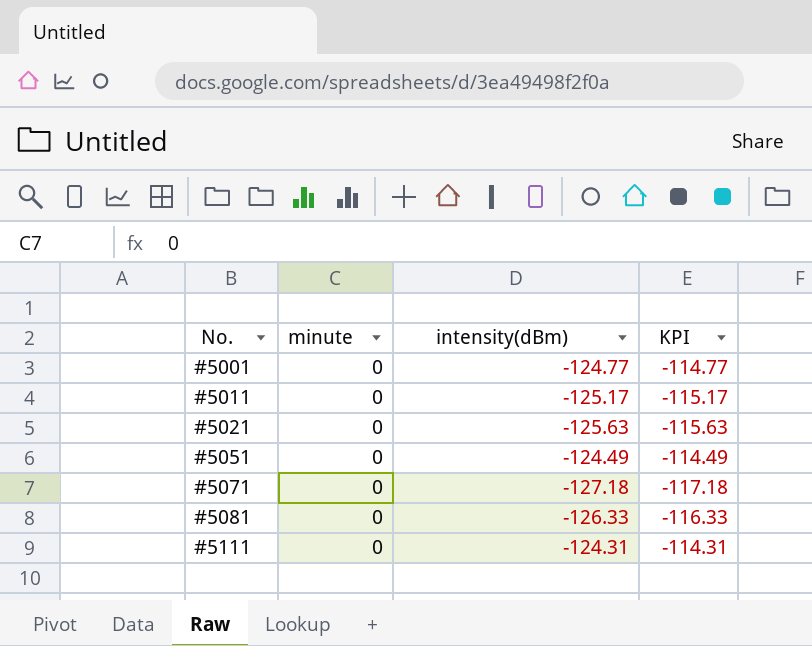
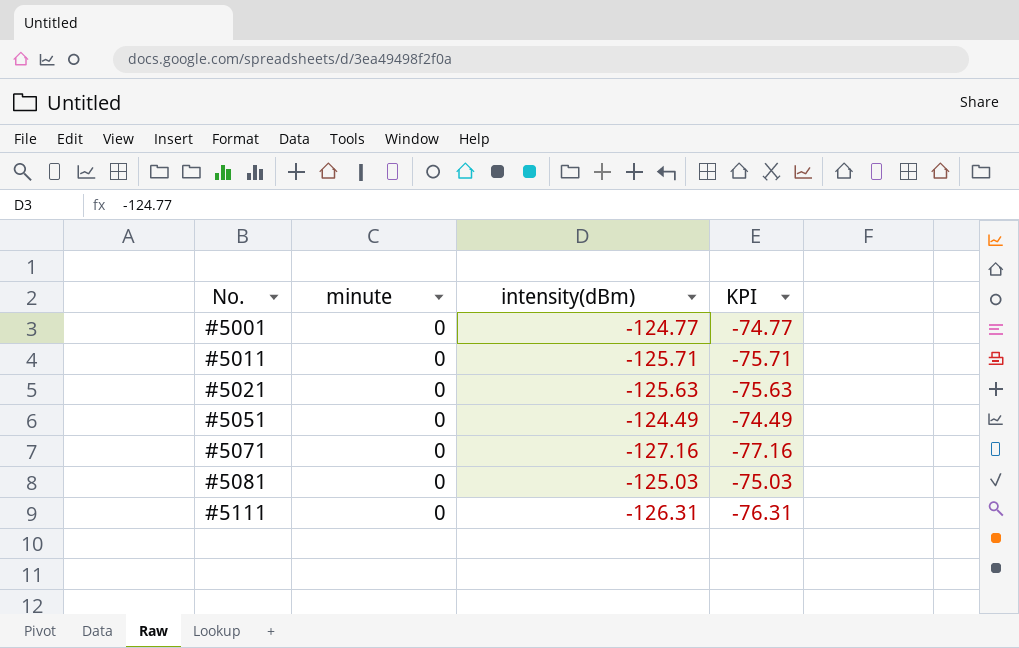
column KPI | formula: [intensity(dBm)] + 10 -> [intensity(dBm)] + 50
#5011 | intensity(dBm): -125.17 -> -125.71
#5071 | intensity(dBm): -127.18 -> -127.16
#5081 | intensity(dBm): -126.33 -> -125.03
#5111 | intensity(dBm): -124.31 -> -126.31

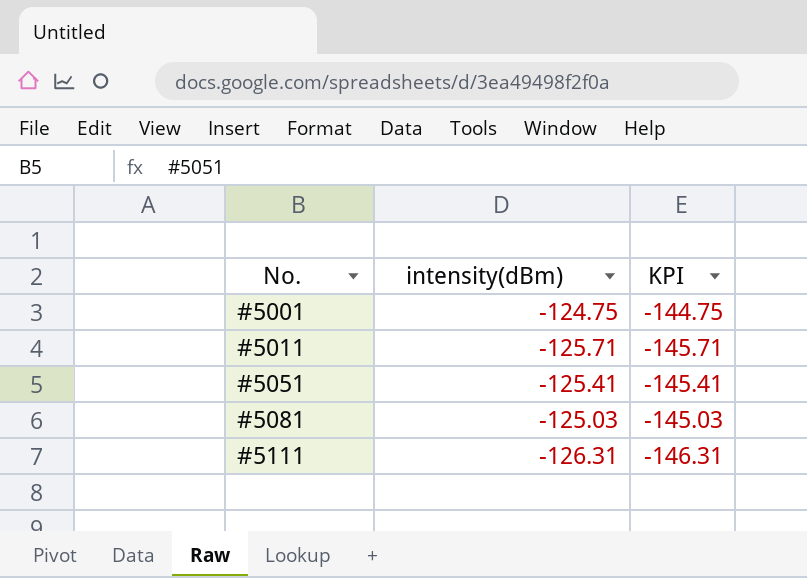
column minute | position: 2 -> none
column KPI | formula: [intensity(dBm)] + 50 -> [intensity(dBm)] - 20
row #5021: 0 | -125.63 | -75.63 -> none
row #5071: 0 | -127.16 | -77.16 -> none
#5001 | intensity(dBm): -124.77 -> -124.75
#5051 | intensity(dBm): -124.49 -> -125.41

